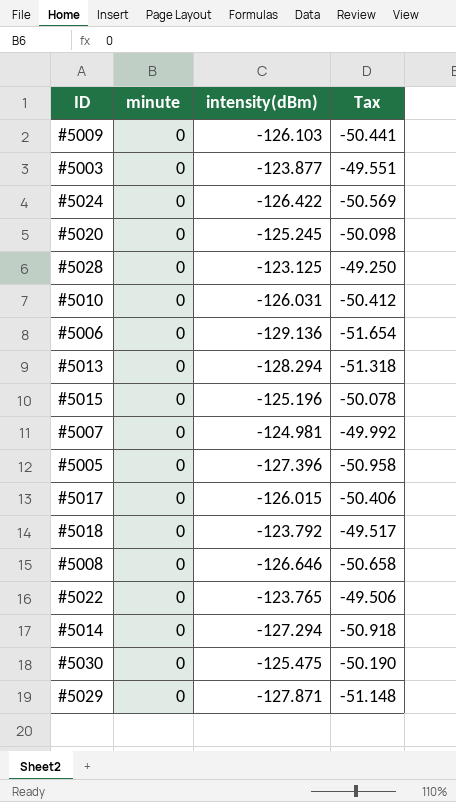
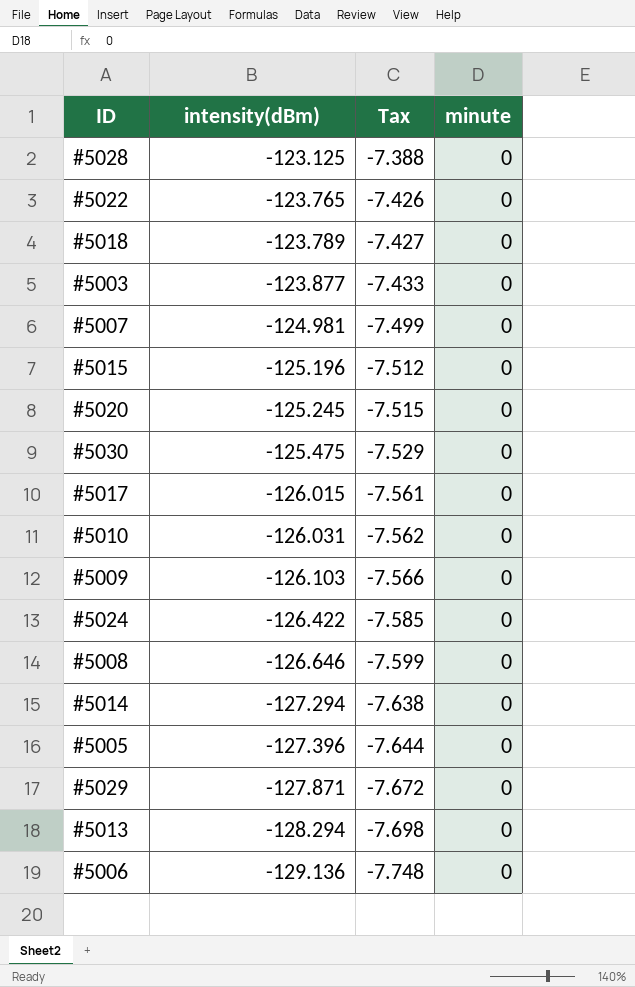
row order: none -> intensity(dBm) descending
column Tax | formula: [intensity(dBm)] * 0.4 -> [intensity(dBm)] * 0.06
column minute | position: 2 -> 4
#5018 | intensity(dBm): -123.792 -> -123.789

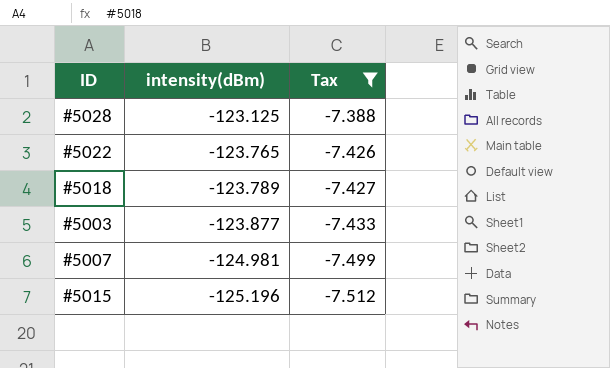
filter: none -> Tax >= -7.512
column minute | position: 4 -> none

